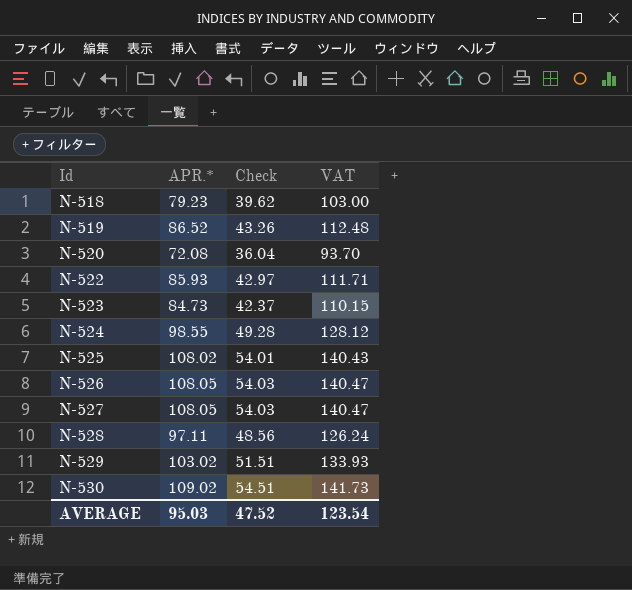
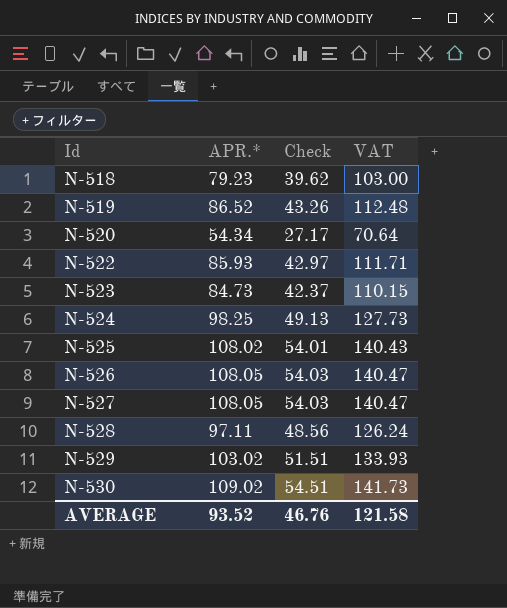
N-520 | APR.*: 72.08 -> 54.34
N-520 | Check: 36.04 -> 27.17
N-520 | VAT: 93.70 -> 70.64
N-524 | APR.*: 98.55 -> 98.25
N-524 | Check: 49.28 -> 49.13
N-524 | VAT: 128.12 -> 127.73
AVERAGE | APR.*: 95.03 -> 93.52
AVERAGE | Check: 47.52 -> 46.76
AVERAGE | VAT: 123.54 -> 121.58

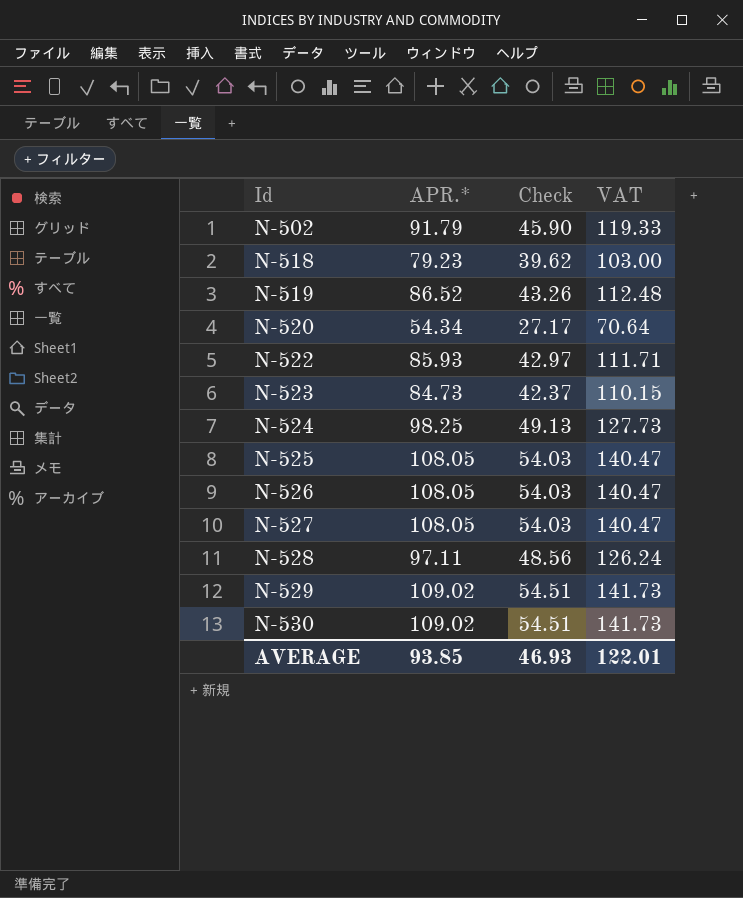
row N-502: none -> 91.79 | 45.90 | 119.33
N-525 | APR.*: 108.02 -> 108.05
N-525 | Check: 54.01 -> 54.03
N-525 | VAT: 140.43 -> 140.47
N-529 | APR.*: 103.02 -> 109.02
N-529 | Check: 51.51 -> 54.51
N-529 | VAT: 133.93 -> 141.73
AVERAGE | APR.*: 93.52 -> 93.85
AVERAGE | Check: 46.76 -> 46.93
AVERAGE | VAT: 121.58 -> 122.01

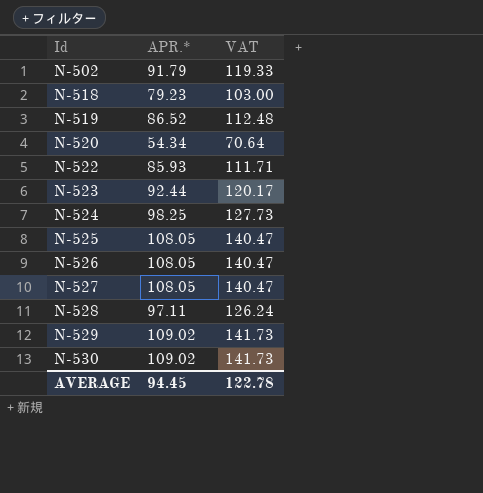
column Check | formula: [APR.*] * 0.5 -> none
N-523 | APR.*: 84.73 -> 92.44
N-523 | VAT: 110.15 -> 120.17
AVERAGE | APR.*: 93.85 -> 94.45
AVERAGE | VAT: 122.01 -> 122.78

